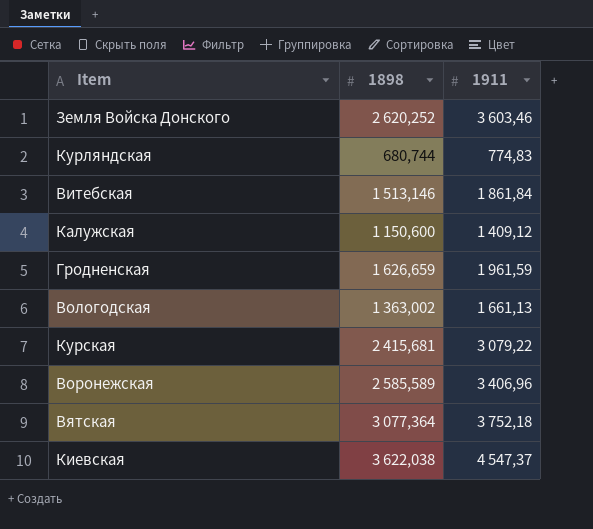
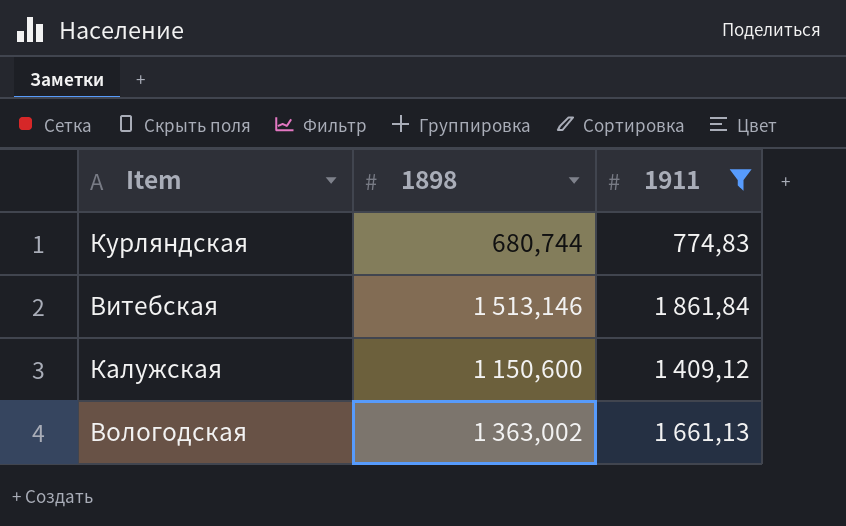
filter: none -> 1911 <= 1 861,84

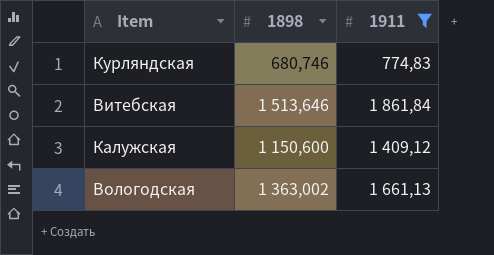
Курляндская | 1898: 680,744 -> 680,746
Витебская | 1898: 1 513,146 -> 1 513,646

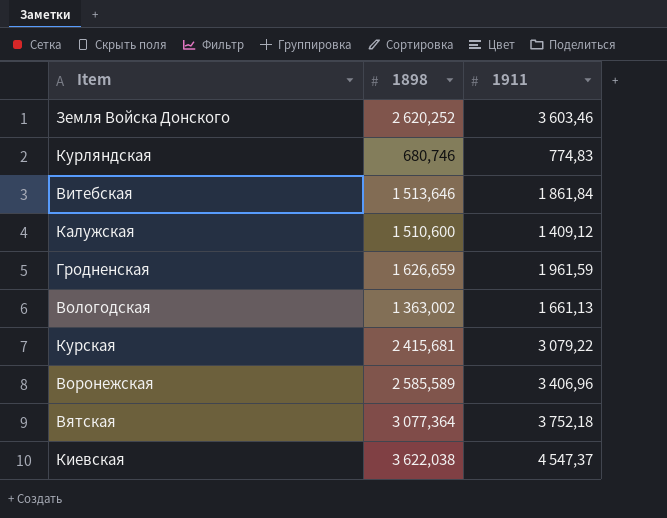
filter: 1911 <= 1 861,84 -> none
Калужская | 1898: 1 150,600 -> 1 510,600

